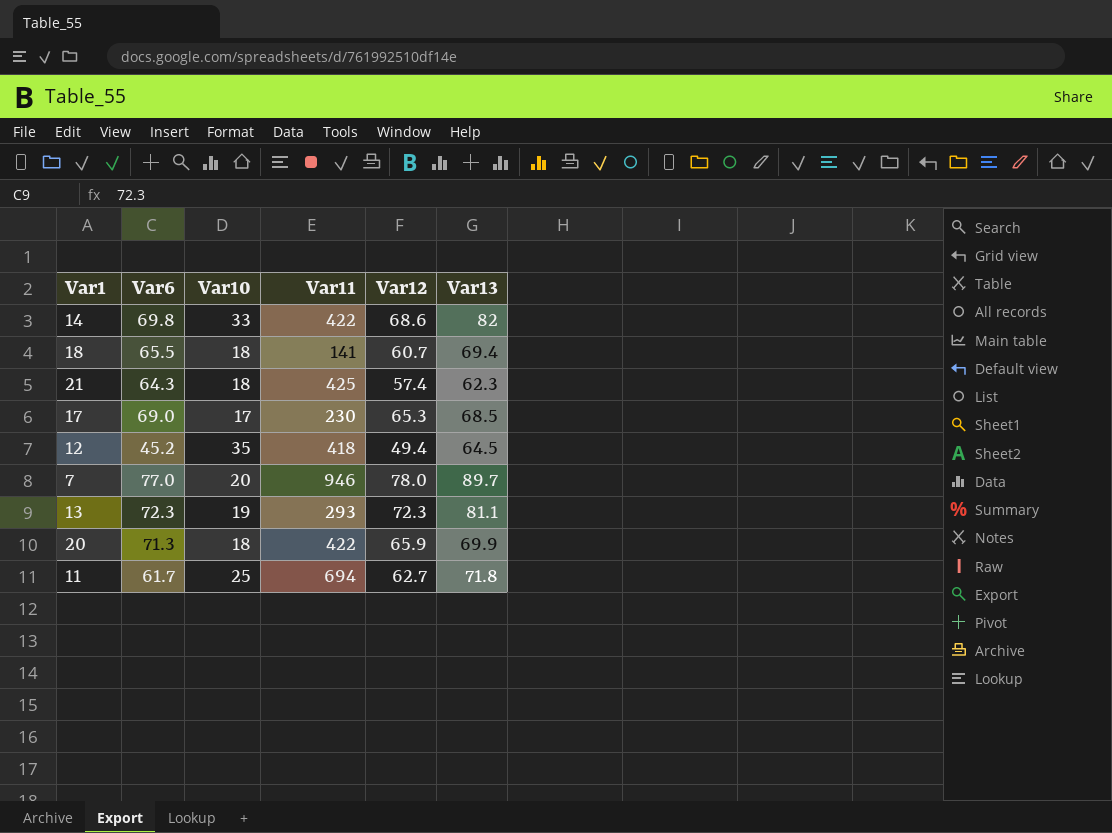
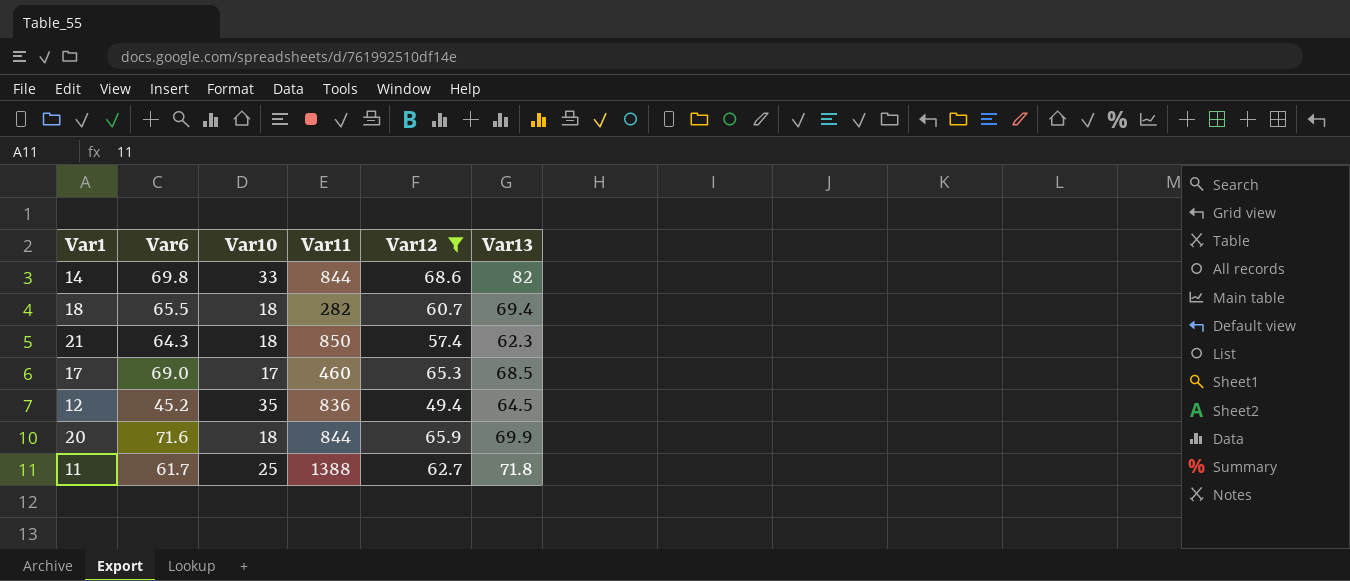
filter: none -> Var12 <= 68.6
14 | Var11: 422 -> 844
18 | Var11: 141 -> 282
21 | Var11: 425 -> 850
17 | Var11: 230 -> 460
12 | Var11: 418 -> 836
20 | Var6: 71.3 -> 71.6
20 | Var11: 422 -> 844
11 | Var11: 694 -> 1388

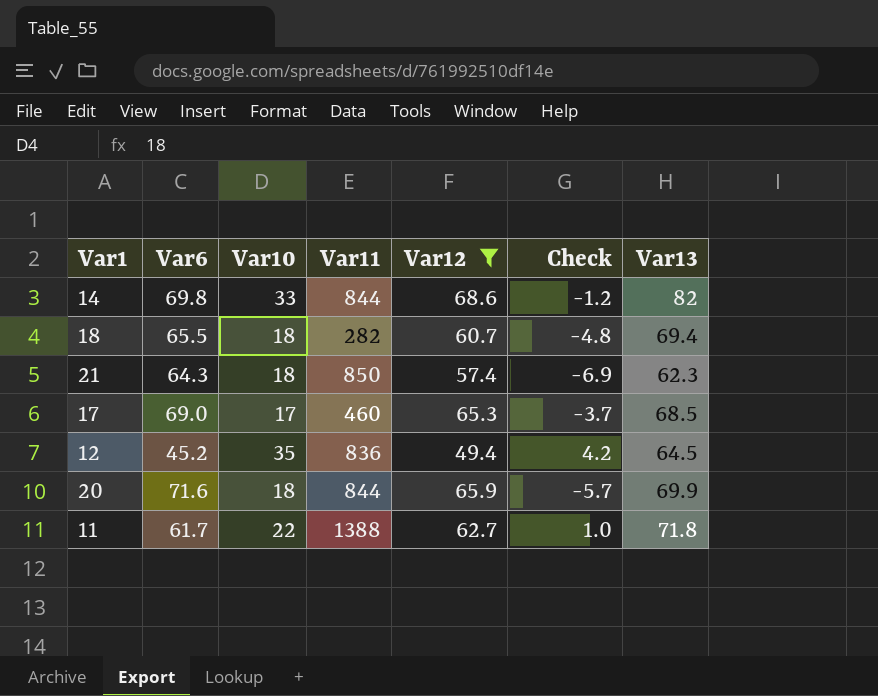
column Check | formula: none -> [Var12] - [Var6]
11 | Var10: 25 -> 22

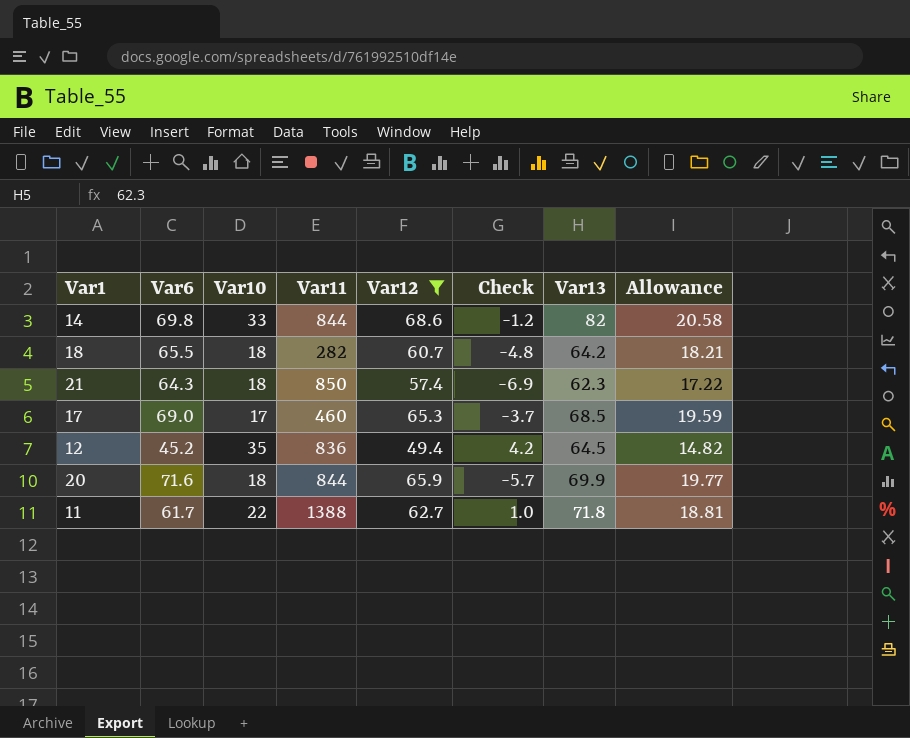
column Allowance | formula: none -> [Var12] * 0.3
18 | Var13: 69.4 -> 64.2

